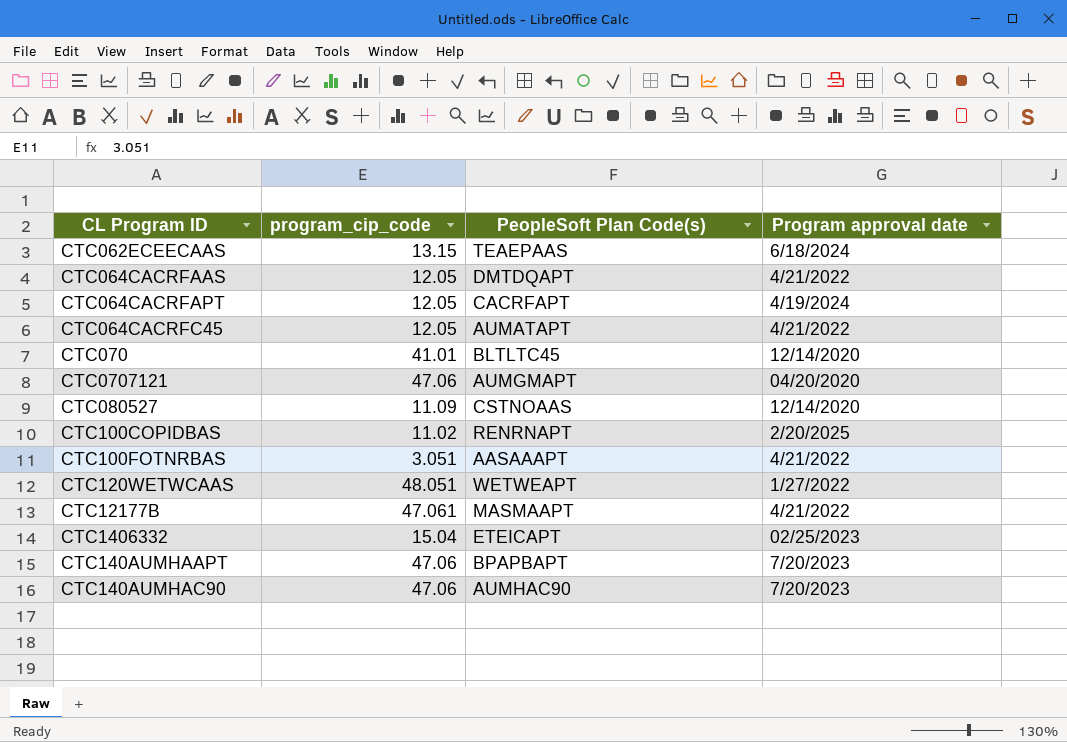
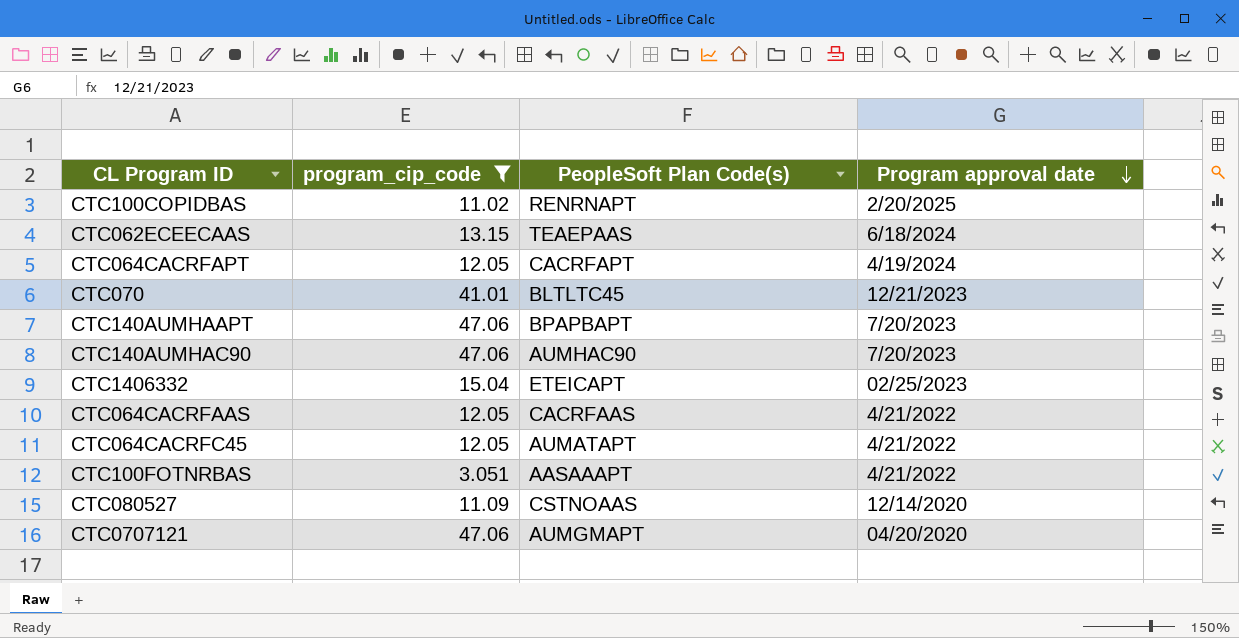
filter: none -> program_cip_code <= 47.06
row order: none -> Program approval date descending
CTC070 | Program approval date: 12/14/2020 -> 12/21/2023
CTC064CACRFAAS | PeopleSoft Plan Code(s): DMTDQAPT -> CACRFAAS

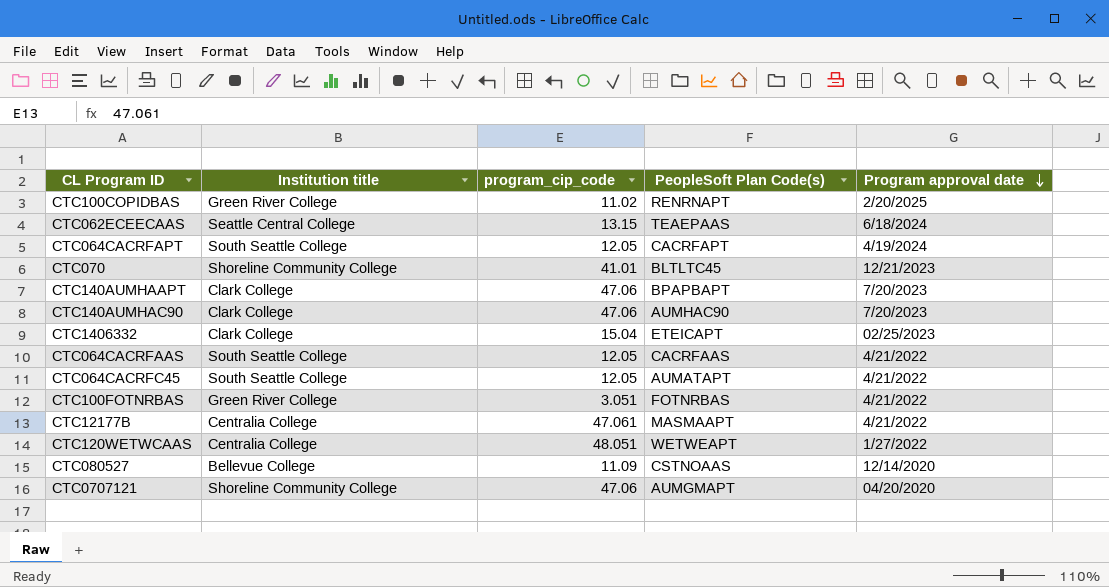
filter: program_cip_code <= 47.06 -> none
column Institution title | position: none -> 2
CTC100FOTNRBAS | PeopleSoft Plan Code(s): AASAAAPT -> FOTNRBAS

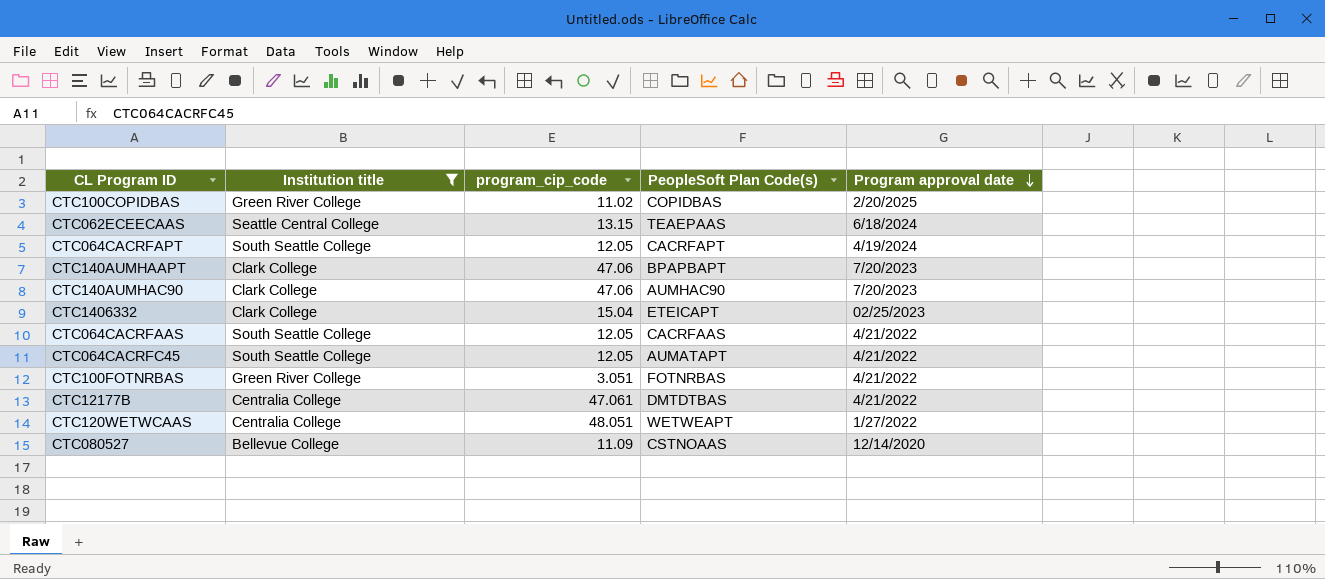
filter: none -> Institution title != Shoreline Community College
CTC100COPIDBAS | PeopleSoft Plan Code(s): RENRNAPT -> COPIDBAS
CTC12177B | PeopleSoft Plan Code(s): MASMAAPT -> DMTDTBAS

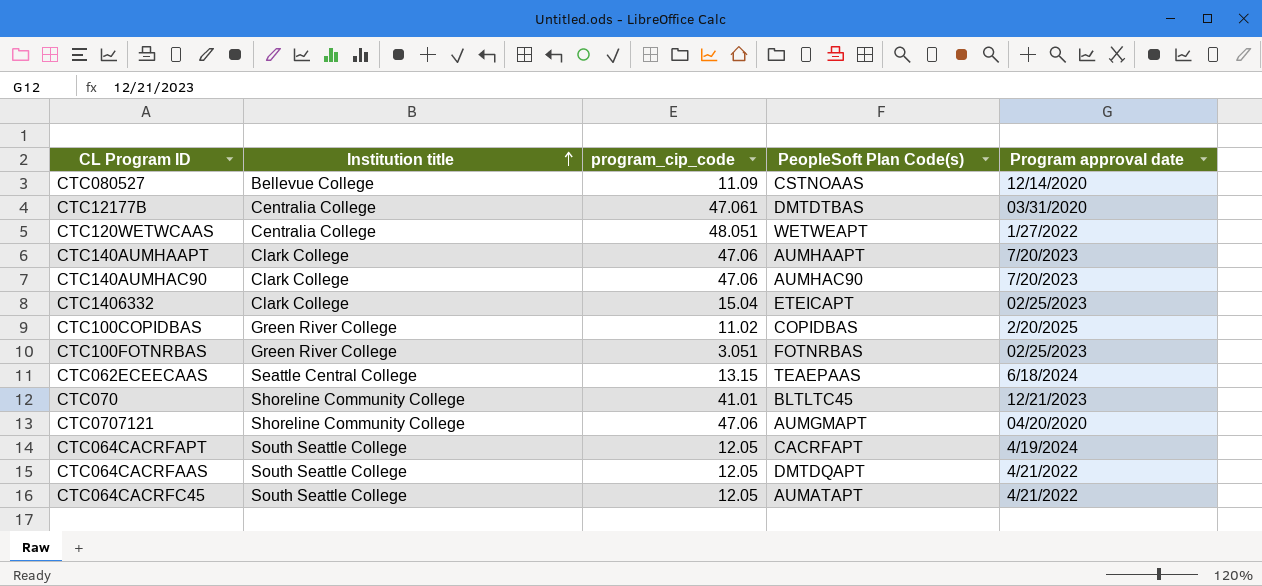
filter: Institution title != Shoreline Community College -> none
row order: Program approval date descending -> Institution title ascending
CTC12177B | Program approval date: 4/21/2022 -> 03/31/2020
CTC140AUMHAAPT | PeopleSoft Plan Code(s): BPAPBAPT -> AUMHAAPT
CTC100FOTNRBAS | Program approval date: 4/21/2022 -> 02/25/2023
CTC064CACRFAAS | PeopleSoft Plan Code(s): CACRFAAS -> DMTDQAPT

